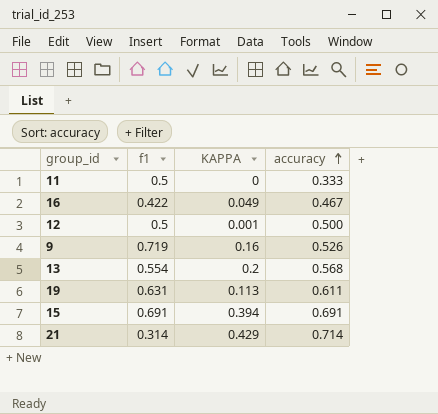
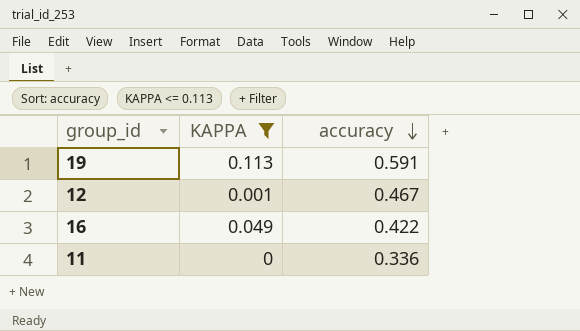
filter: none -> KAPPA <= 0.113
row order: accuracy ascending -> accuracy descending
column f1 | position: 2 -> none
19 | accuracy: 0.611 -> 0.591
12 | accuracy: 0.500 -> 0.467
16 | accuracy: 0.467 -> 0.422
11 | accuracy: 0.333 -> 0.336

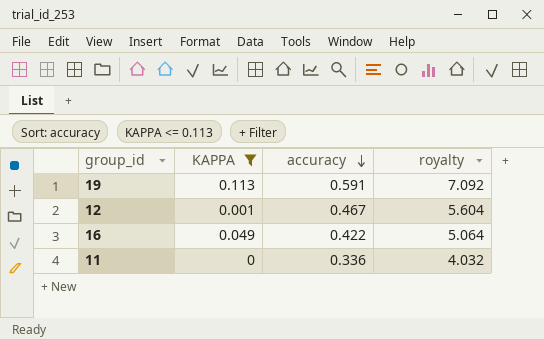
column royalty | formula: none -> [accuracy] * 12

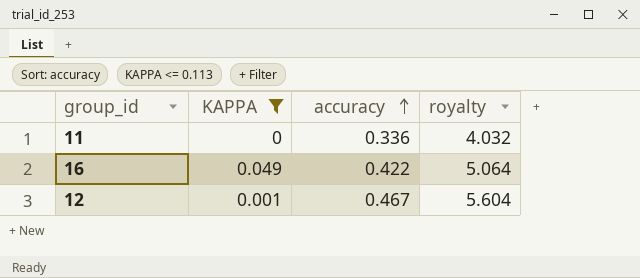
row order: accuracy descending -> accuracy ascending
row 19: 0.113 | 0.591 | 7.092 -> none

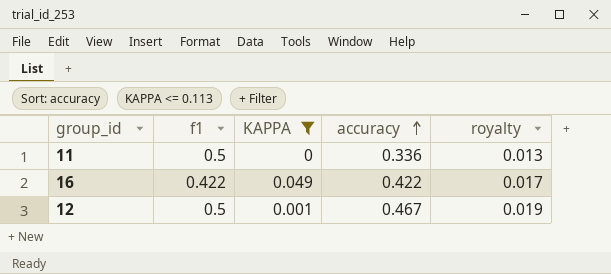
column f1 | position: none -> 2
column royalty | formula: [accuracy] * 12 -> [accuracy] * 0.04

